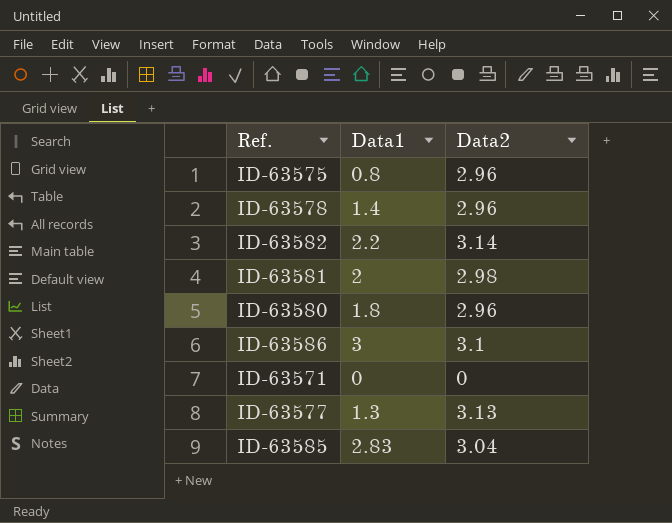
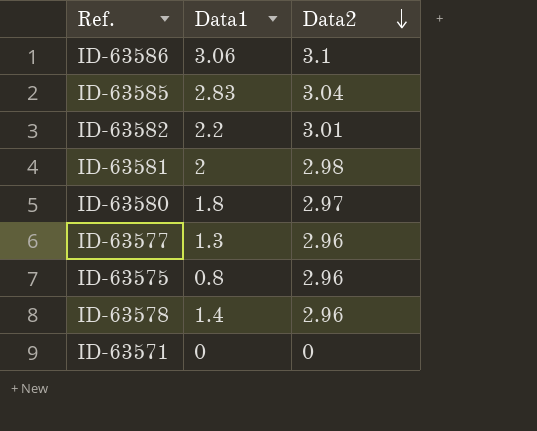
row order: none -> Data2 descending
ID-63586 | Data1: 3 -> 3.06
ID-63582 | Data2: 3.14 -> 3.01
ID-63580 | Data2: 2.96 -> 2.97
ID-63577 | Data2: 3.13 -> 2.96

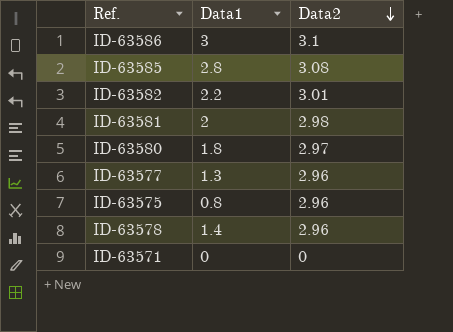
ID-63586 | Data1: 3.06 -> 3
ID-63585 | Data1: 2.83 -> 2.8
ID-63585 | Data2: 3.04 -> 3.08

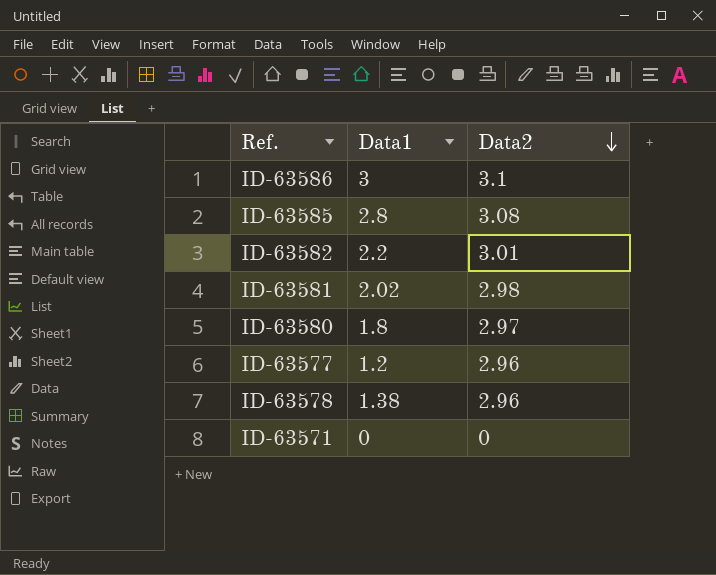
row ID-63575: 0.8 | 2.96 -> none
ID-63581 | Data1: 2 -> 2.02
ID-63577 | Data1: 1.3 -> 1.2
ID-63578 | Data1: 1.4 -> 1.38

